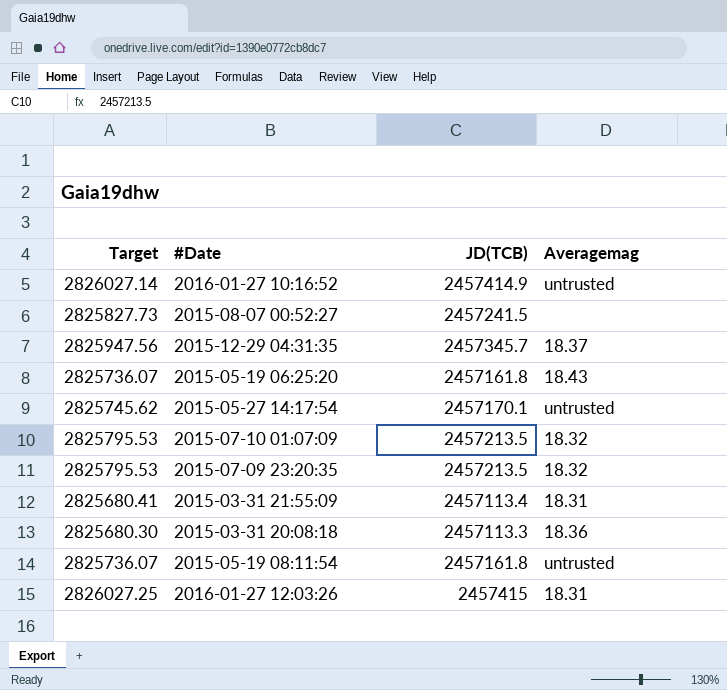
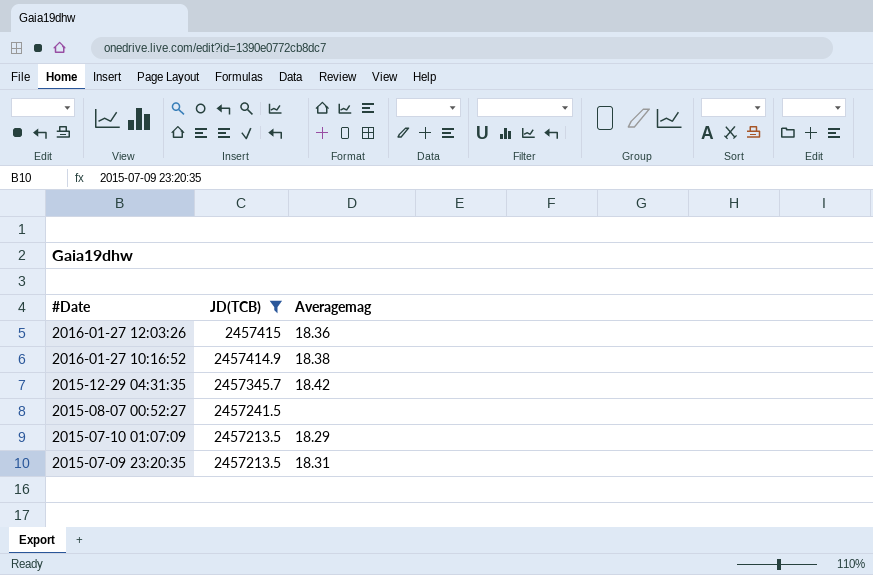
filter: none -> JD(TCB) >= 2457213.5
row order: none -> #Date descending
column Target | formula: [JD(TCB)] * 1.15 -> none
2016-01-27 12:03:26 | Averagemag: 18.31 -> 18.36
2016-01-27 10:16:52 | Averagemag: untrusted -> 18.38
2015-12-29 04:31:35 | Averagemag: 18.37 -> 18.42
2015-07-10 01:07:09 | Averagemag: 18.32 -> 18.29
2015-07-09 23:20:35 | Averagemag: 18.32 -> 18.31

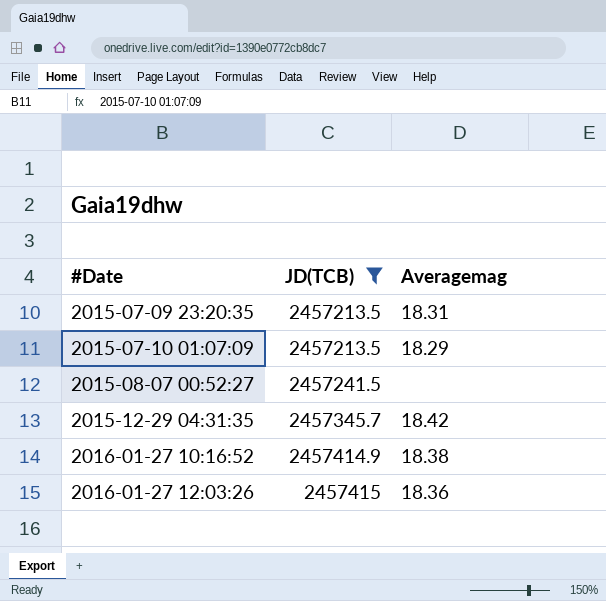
row order: #Date descending -> #Date ascending

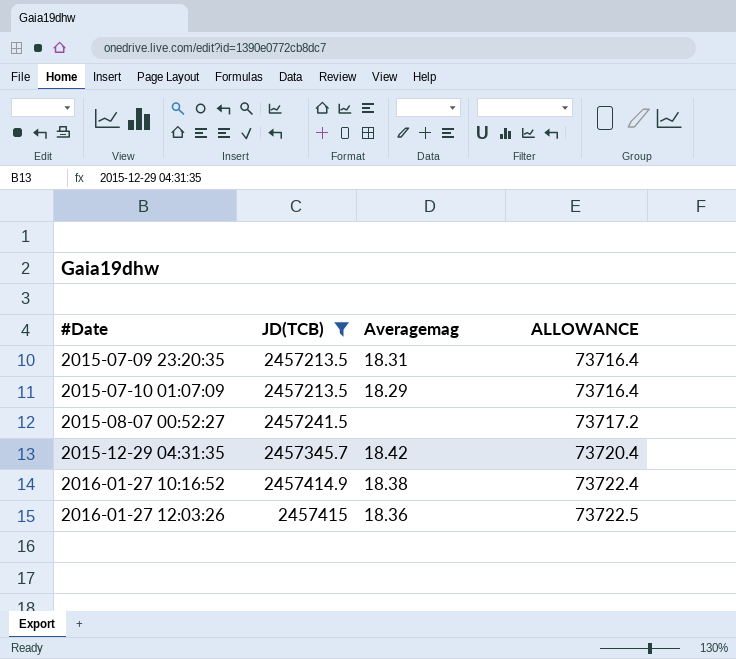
column ALLOWANCE | formula: none -> [JD(TCB)] * 0.03

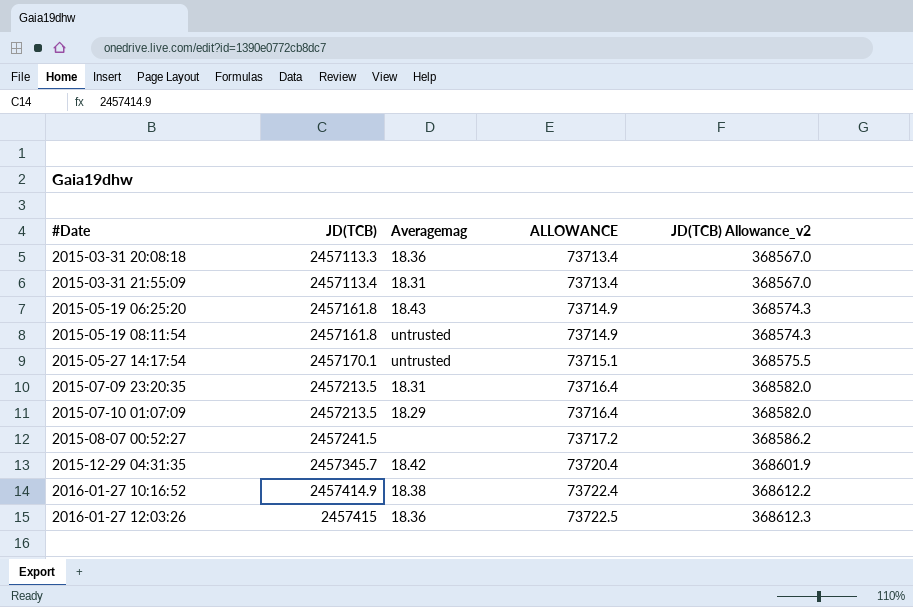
filter: JD(TCB) >= 2457213.5 -> none
column JD(TCB) Allowance_v2 | formula: none -> [JD(TCB)] * 0.15

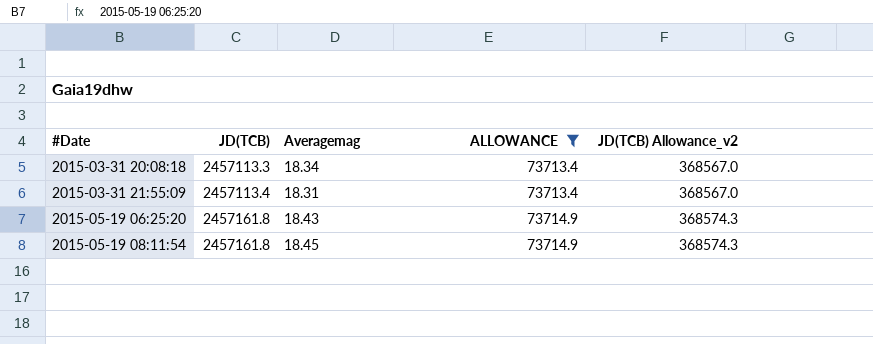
filter: none -> ALLOWANCE <= 73714.9
2015-03-31 20:08:18 | Averagemag: 18.36 -> 18.34
2015-05-19 08:11:54 | Averagemag: untrusted -> 18.45

